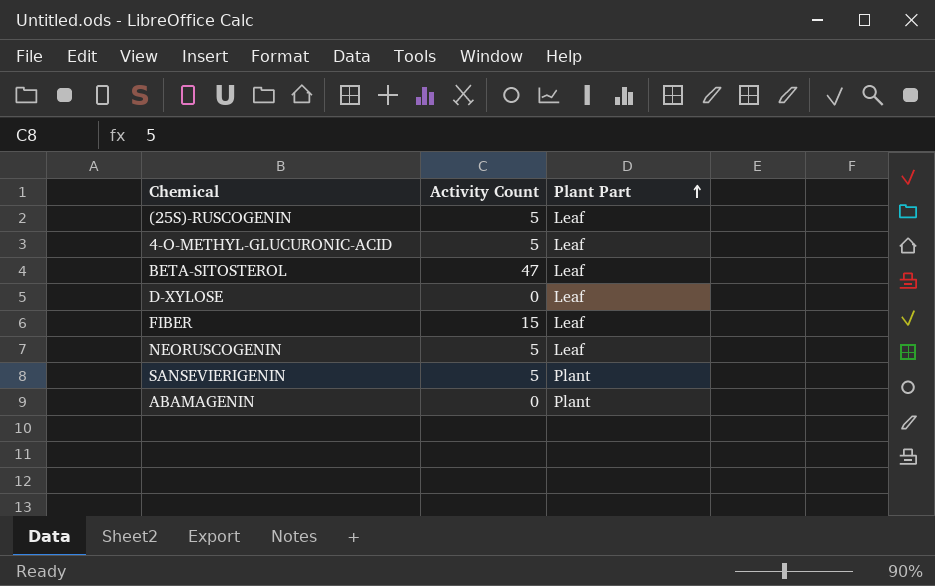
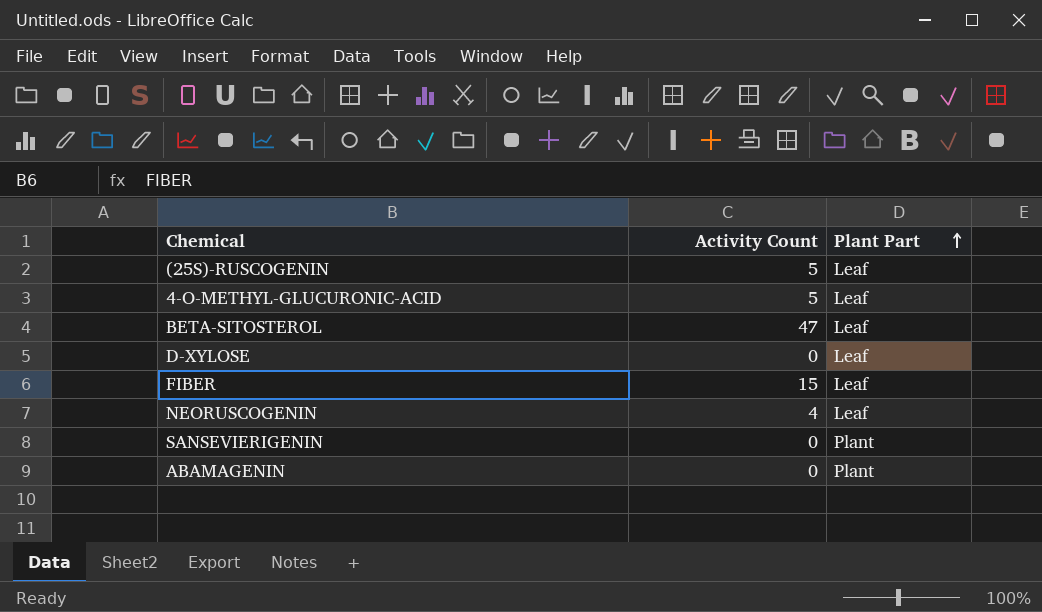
NEORUSCOGENIN | Activity Count: 5 -> 4
SANSEVIERIGENIN | Activity Count: 5 -> 0

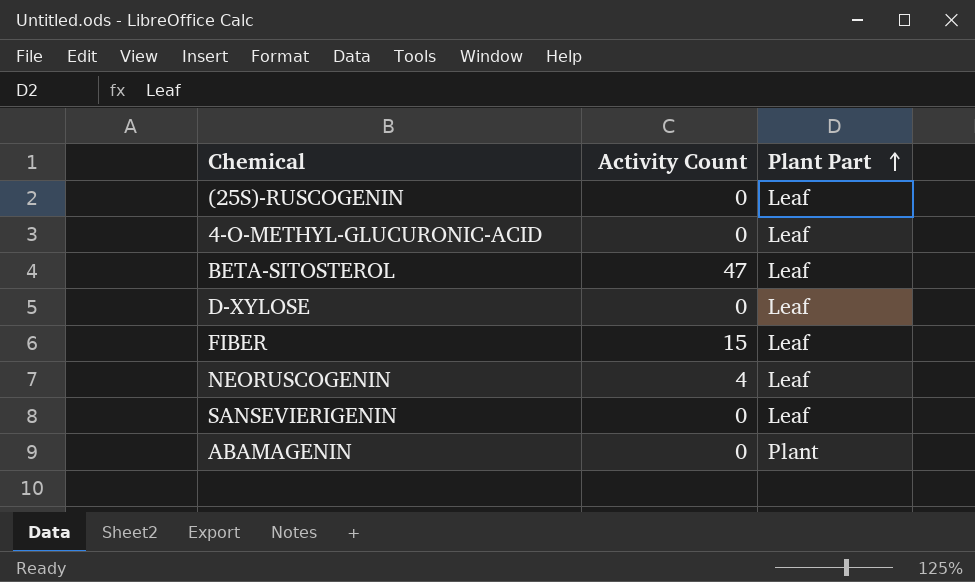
(25S)-RUSCOGENIN | Activity Count: 5 -> 0
4-O-METHYL-GLUCURONIC-ACID | Activity Count: 5 -> 0
SANSEVIERIGENIN | Plant Part: Plant -> Leaf

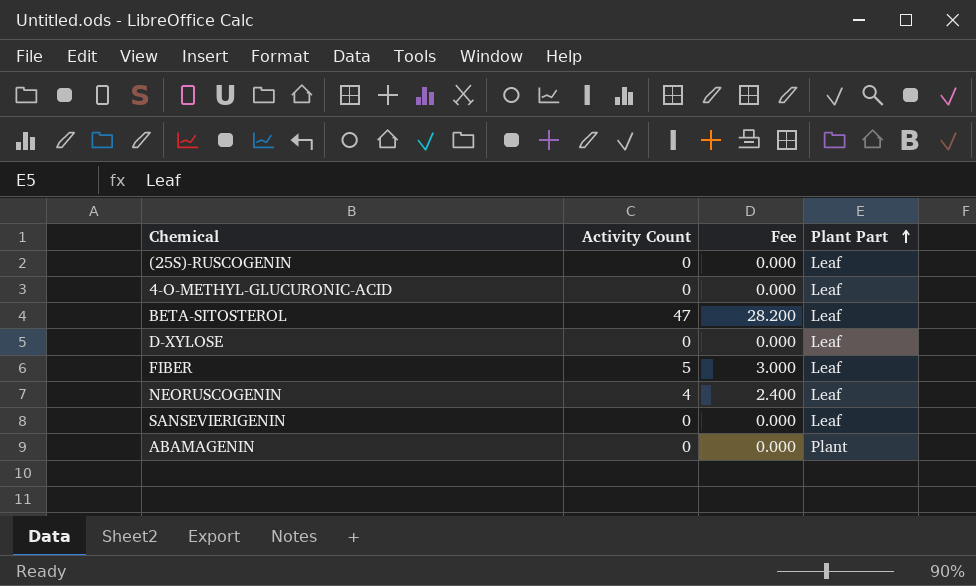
column Fee | formula: none -> [Activity Count] * 0.6
FIBER | Activity Count: 15 -> 5

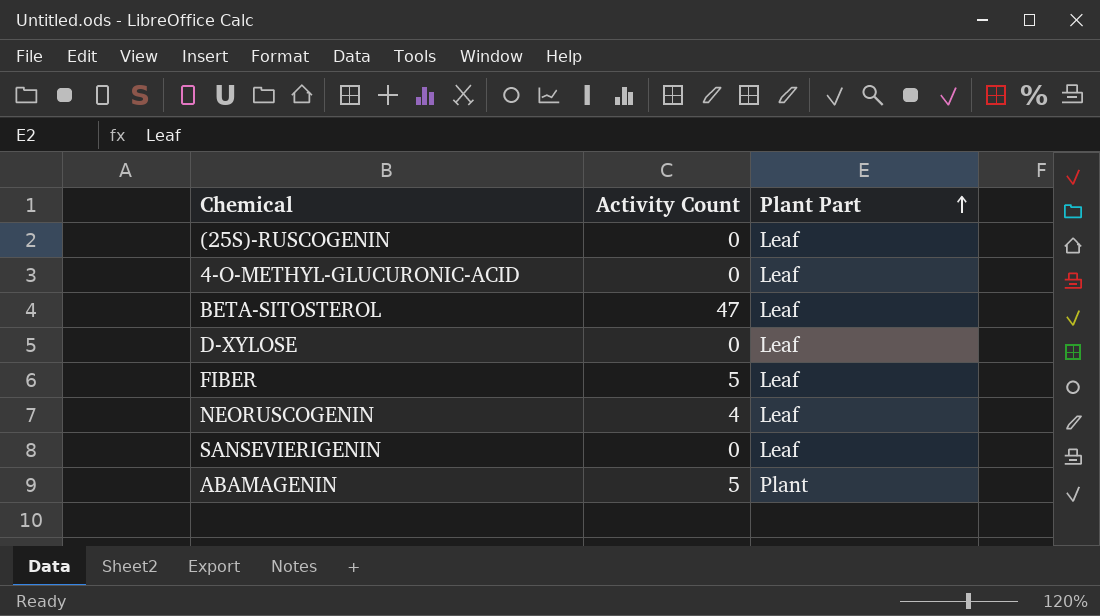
column Fee | formula: [Activity Count] * 0.6 -> none
ABAMAGENIN | Activity Count: 0 -> 5

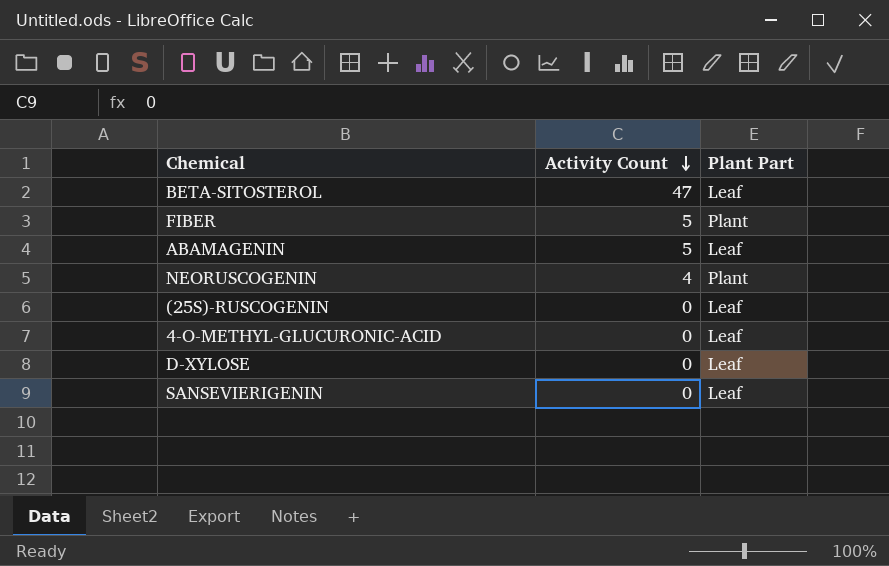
row order: Plant Part ascending -> Activity Count descending
FIBER | Plant Part: Leaf -> Plant
ABAMAGENIN | Plant Part: Plant -> Leaf
NEORUSCOGENIN | Plant Part: Leaf -> Plant

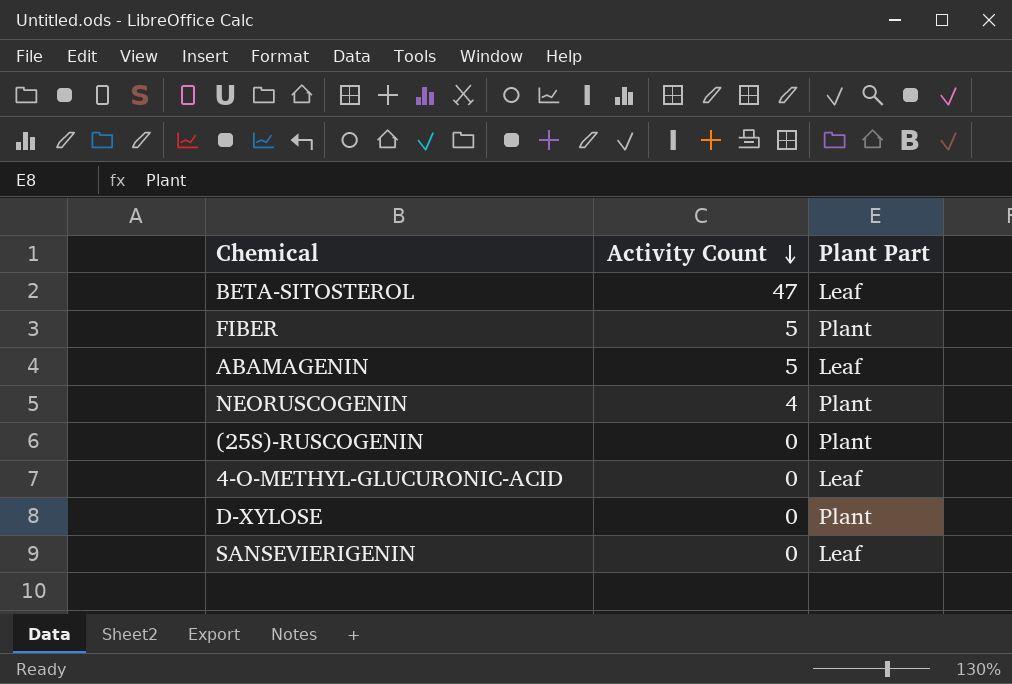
(25S)-RUSCOGENIN | Plant Part: Leaf -> Plant
D-XYLOSE | Plant Part: Leaf -> Plant

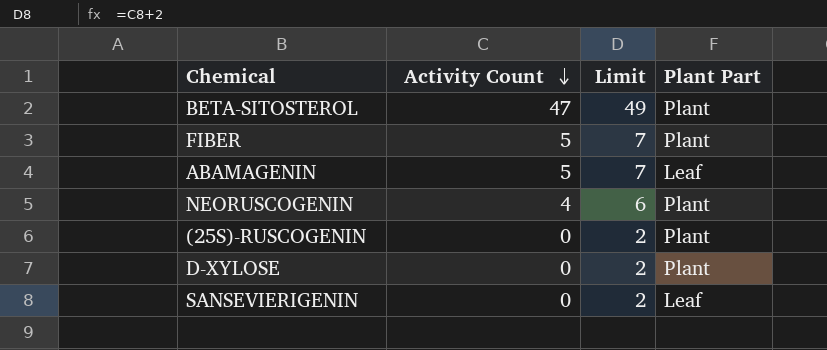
column Limit | formula: none -> [Activity Count] + 2
row 4-O-METHYL-GLUCURONIC-ACID: 0 | Leaf -> none
BETA-SITOSTEROL | Plant Part: Leaf -> Plant

